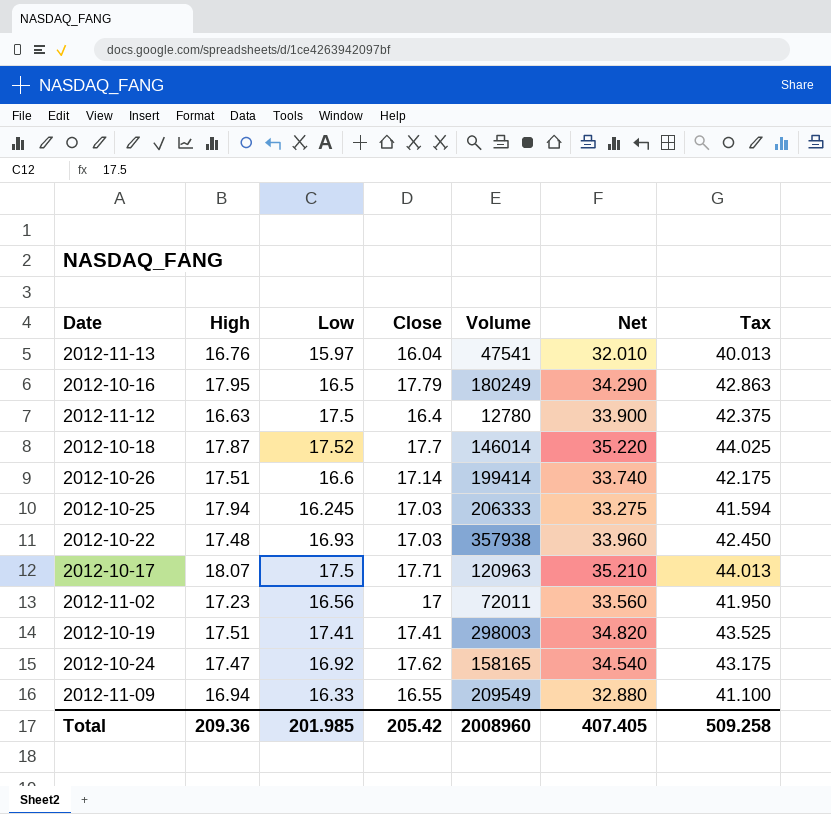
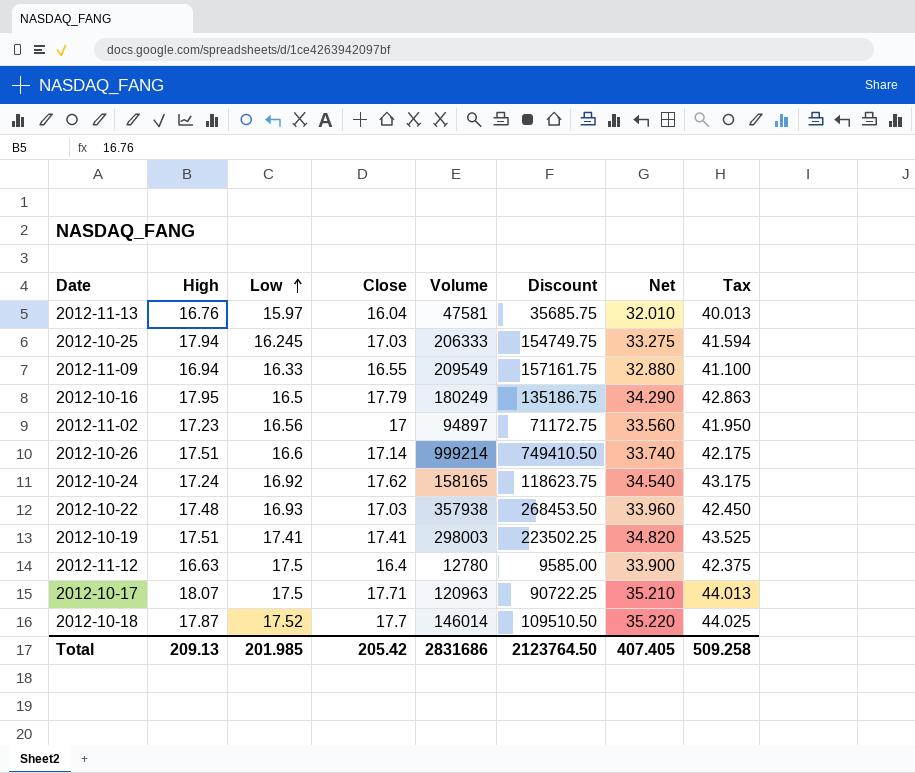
row order: none -> Low ascending
column Discount | formula: none -> [Volume] * 0.75
2012-11-13 | Volume: 47541 -> 47581
2012-11-02 | Volume: 72011 -> 94897
2012-10-26 | Volume: 199414 -> 999214
2012-10-24 | High: 17.47 -> 17.24
Total | High: 209.36 -> 209.13
Total | Volume: 2008960 -> 2831686

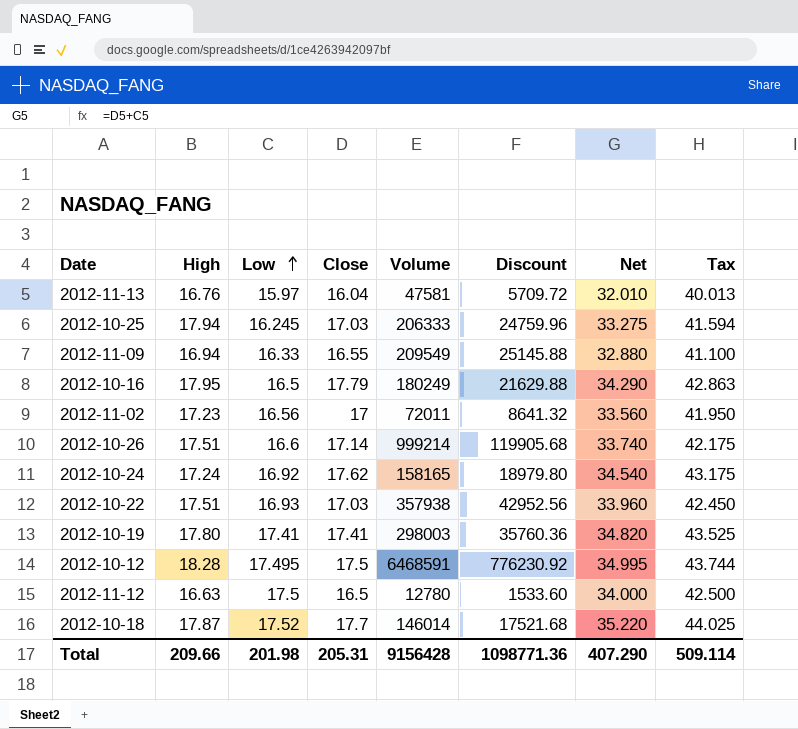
column Discount | formula: [Volume] * 0.75 -> [Volume] * 0.12
row 2012-10-17: 18.07 | 17.5 | 17.71 | 120963 | 90722.25 | 35.210 | 44.013 -> none
2012-11-02 | Volume: 94897 -> 72011
2012-10-22 | High: 17.48 -> 17.51
2012-10-19 | High: 17.51 -> 17.80
row 2012-10-12: none -> 18.28 | 17.495 | 17.5 | 6468591 | 776230.92 | 34.995 | 43.744
2012-11-12 | Close: 16.4 -> 16.5
2012-11-12 | Net: 33.900 -> 34.000
2012-11-12 | Tax: 42.375 -> 42.500
Total | High: 209.13 -> 209.66
Total | Low: 201.985 -> 201.98
Total | Close: 205.42 -> 205.31
Total | Volume: 2831686 -> 9156428
Total | Discount: 2123764.50 -> 1098771.36
Total | Net: 407.405 -> 407.290
Total | Tax: 509.258 -> 509.114

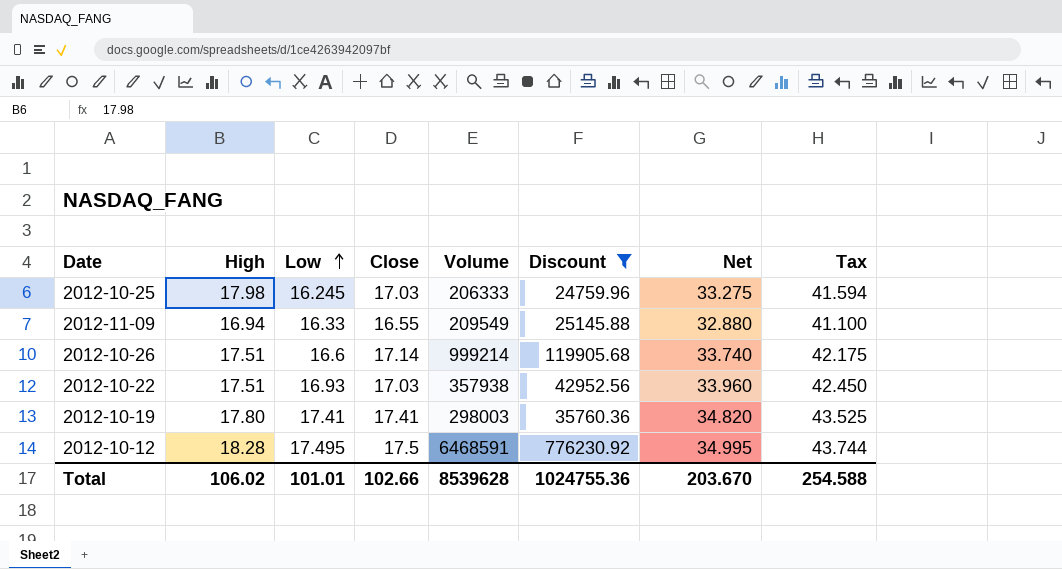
filter: none -> Discount >= 24759.96
2012-10-25 | High: 17.94 -> 17.98
Total | High: 209.66 -> 106.02
Total | Low: 201.98 -> 101.01
Total | Close: 205.31 -> 102.66
Total | Volume: 9156428 -> 8539628
Total | Discount: 1098771.36 -> 1024755.36
Total | Net: 407.290 -> 203.670
Total | Tax: 509.114 -> 254.588

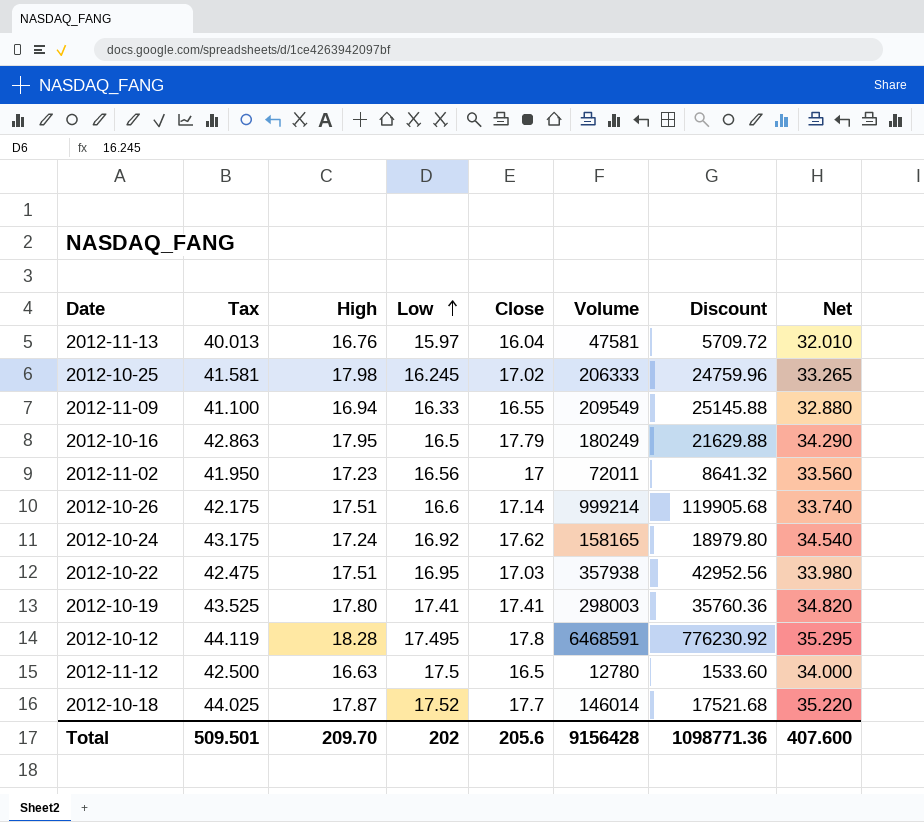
filter: Discount >= 24759.96 -> none
column Tax | position: 8 -> 2
2012-10-25 | Tax: 41.594 -> 41.581
2012-10-25 | Close: 17.03 -> 17.02
2012-10-25 | Net: 33.275 -> 33.265
2012-10-22 | Tax: 42.450 -> 42.475
2012-10-22 | Low: 16.93 -> 16.95
2012-10-22 | Net: 33.960 -> 33.980
2012-10-12 | Tax: 43.744 -> 44.119
2012-10-12 | Close: 17.5 -> 17.8
2012-10-12 | Net: 34.995 -> 35.295
Total | Tax: 254.588 -> 509.501
Total | High: 106.02 -> 209.70
Total | Low: 101.01 -> 202
Total | Close: 102.66 -> 205.6
Total | Volume: 8539628 -> 9156428
Total | Discount: 1024755.36 -> 1098771.36
Total | Net: 203.670 -> 407.600

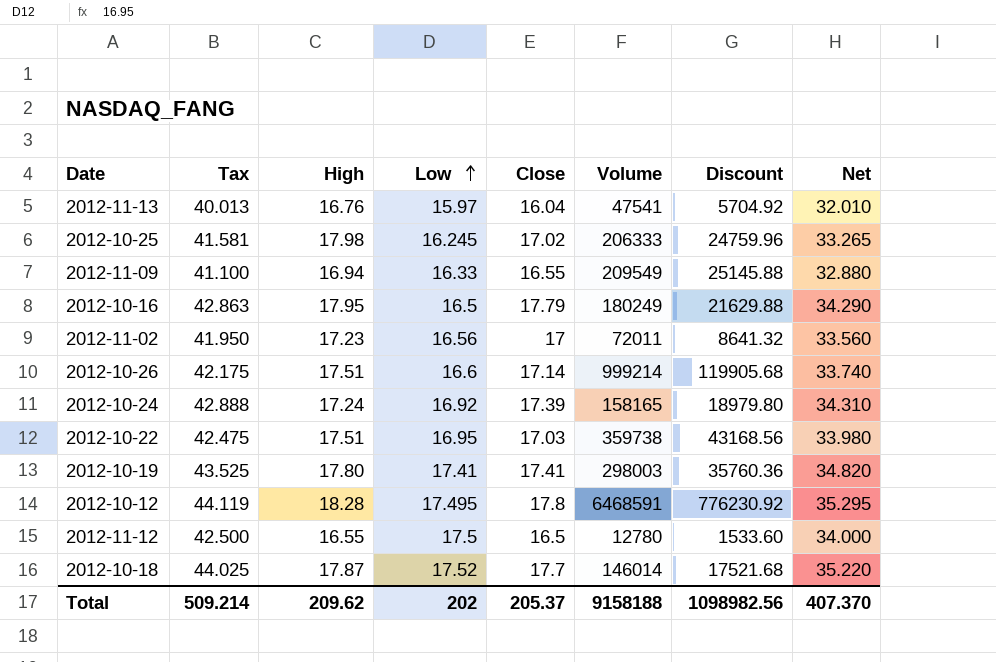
2012-11-13 | Volume: 47581 -> 47541
2012-11-13 | Discount: 5709.72 -> 5704.92
2012-10-24 | Tax: 43.175 -> 42.888
2012-10-24 | Close: 17.62 -> 17.39
2012-10-24 | Net: 34.540 -> 34.310
2012-10-22 | Volume: 357938 -> 359738
2012-10-22 | Discount: 42952.56 -> 43168.56
2012-11-12 | High: 16.63 -> 16.55
Total | Tax: 509.501 -> 509.214
Total | High: 209.70 -> 209.62
Total | Close: 205.6 -> 205.37
Total | Volume: 9156428 -> 9158188
Total | Discount: 1098771.36 -> 1098982.56
Total | Net: 407.600 -> 407.370

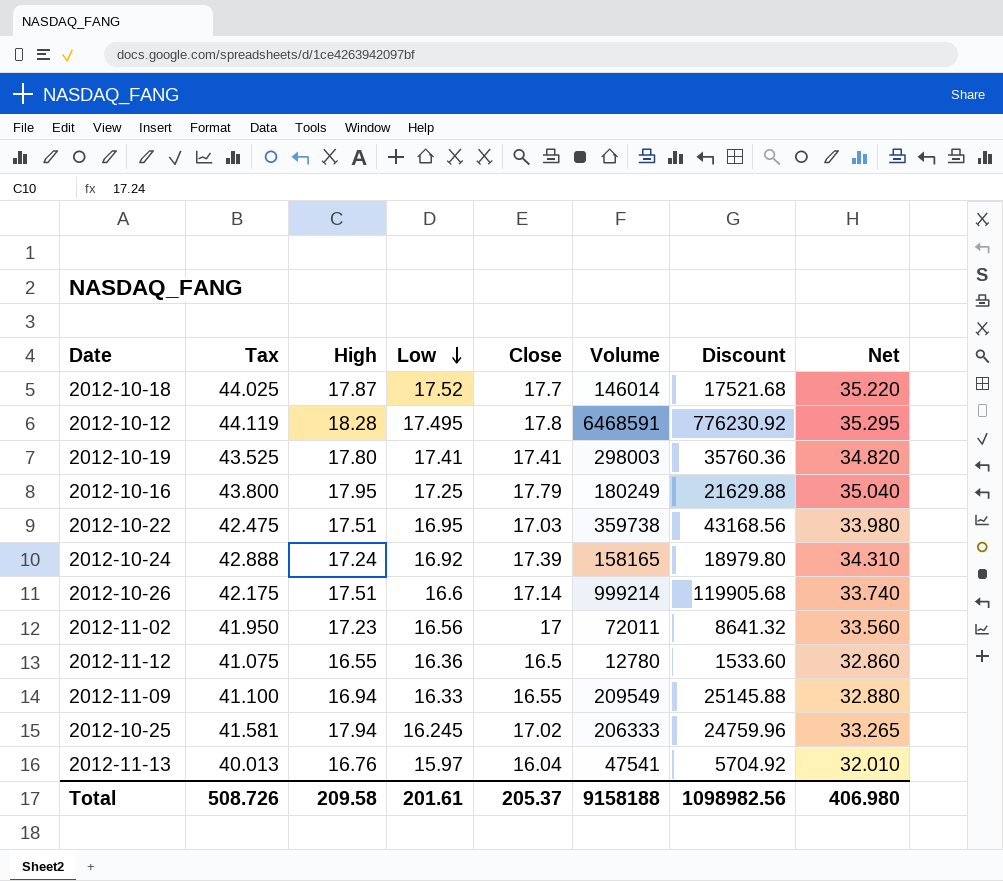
row order: Low ascending -> Low descending
2012-10-16 | Tax: 42.863 -> 43.800
2012-10-16 | Low: 16.5 -> 17.25
2012-10-16 | Net: 34.290 -> 35.040
2012-11-12 | Tax: 42.500 -> 41.075
2012-11-12 | Low: 17.5 -> 16.36
2012-11-12 | Net: 34.000 -> 32.860
2012-10-25 | High: 17.98 -> 17.94
Total | Tax: 509.214 -> 508.726
Total | High: 209.62 -> 209.58
Total | Low: 202 -> 201.61
Total | Net: 407.370 -> 406.980

